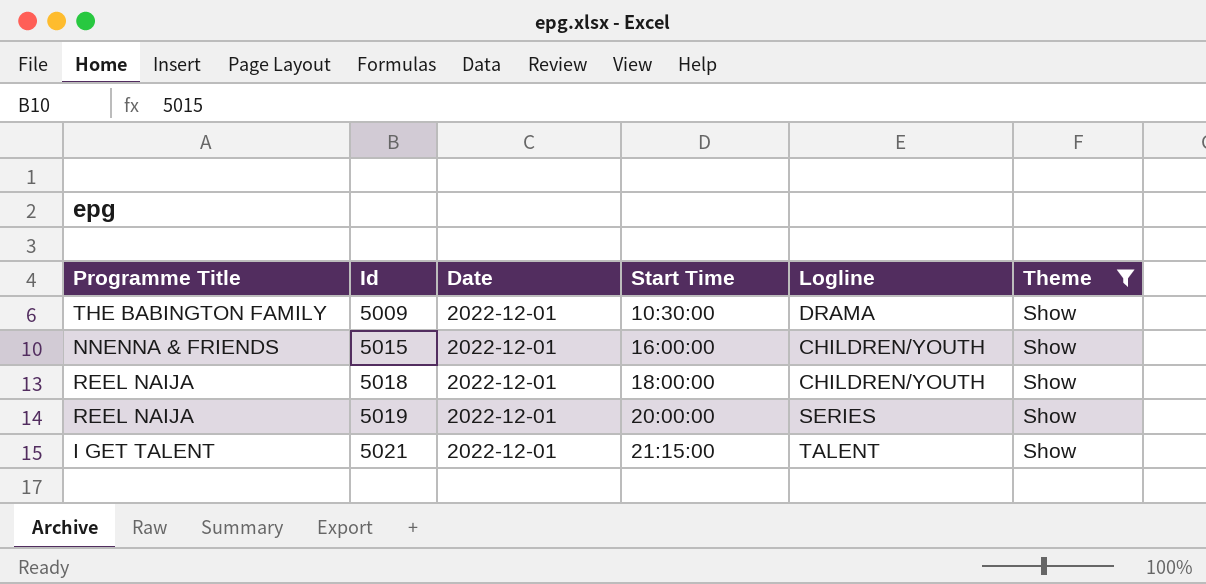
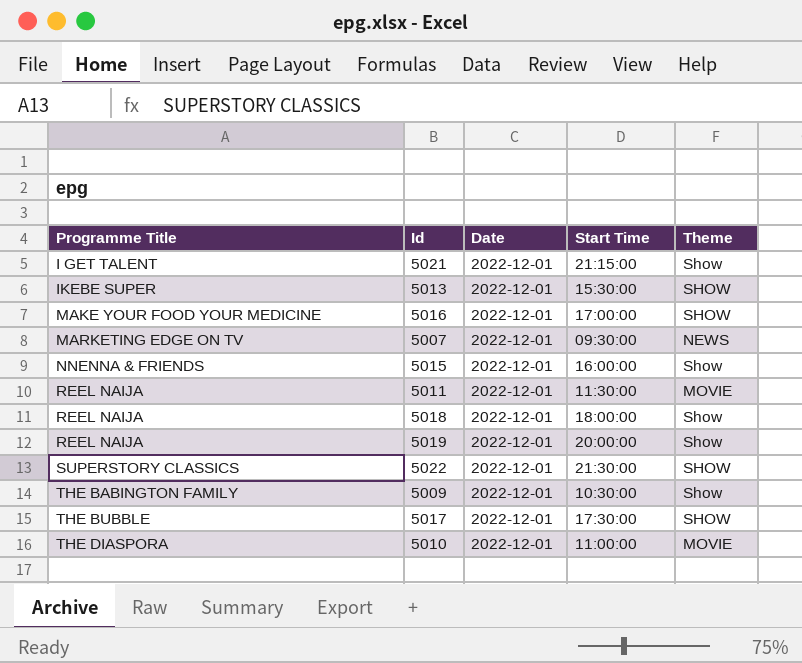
filter: Theme = Show -> none
row order: Id ascending -> Programme Title ascending
column Logline | position: 5 -> none

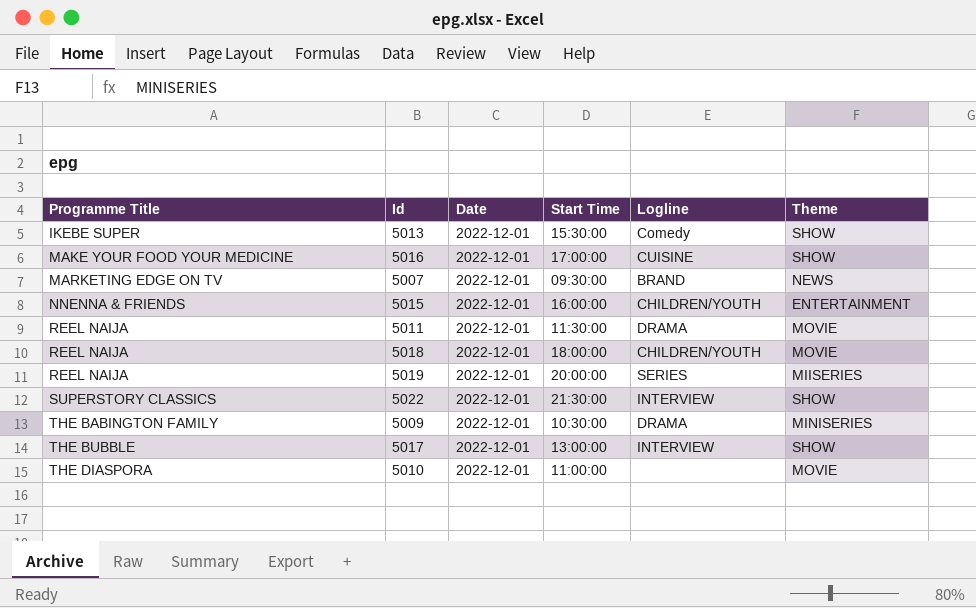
column Logline | position: none -> 5
row 5021: I GET TALENT | 2022-12-01 | 21:15:00 | Show -> none
5015 | Theme: Show -> ENTERTAINMENT
5018 | Theme: Show -> MOVIE
5019 | Theme: Show -> MIISERIES
5009 | Theme: Show -> MINISERIES
5017 | Start Time: 17:30:00 -> 13:00:00

